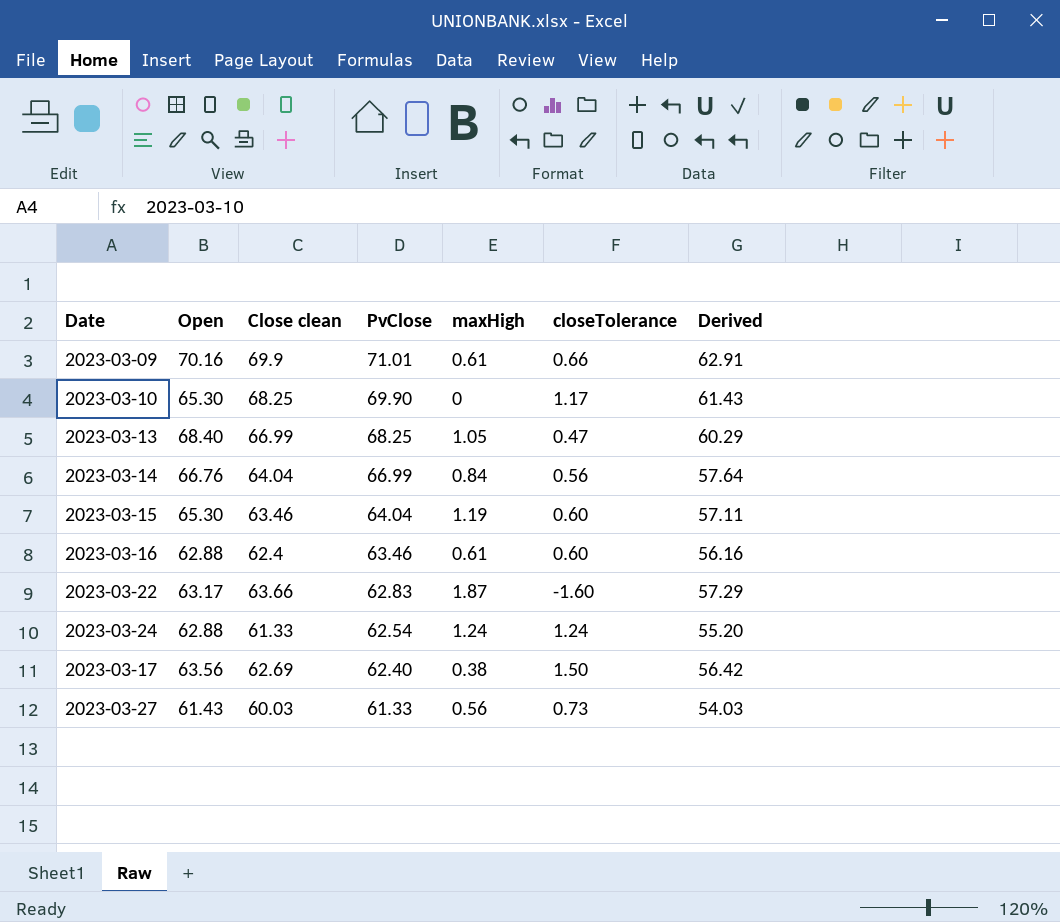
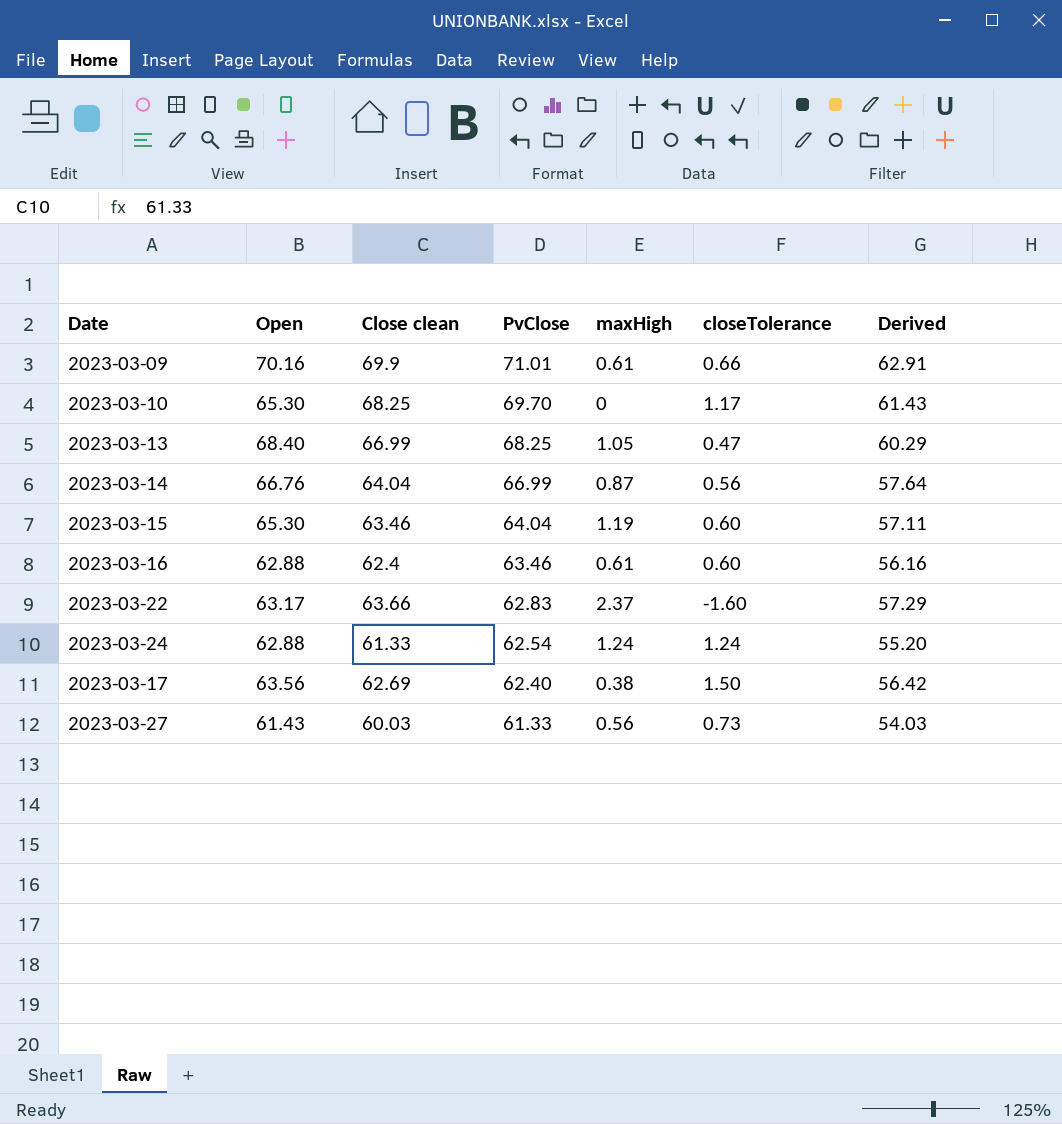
2023-03-10 | PvClose: 69.90 -> 69.70
2023-03-14 | maxHigh: 0.84 -> 0.87
2023-03-22 | maxHigh: 1.87 -> 2.37

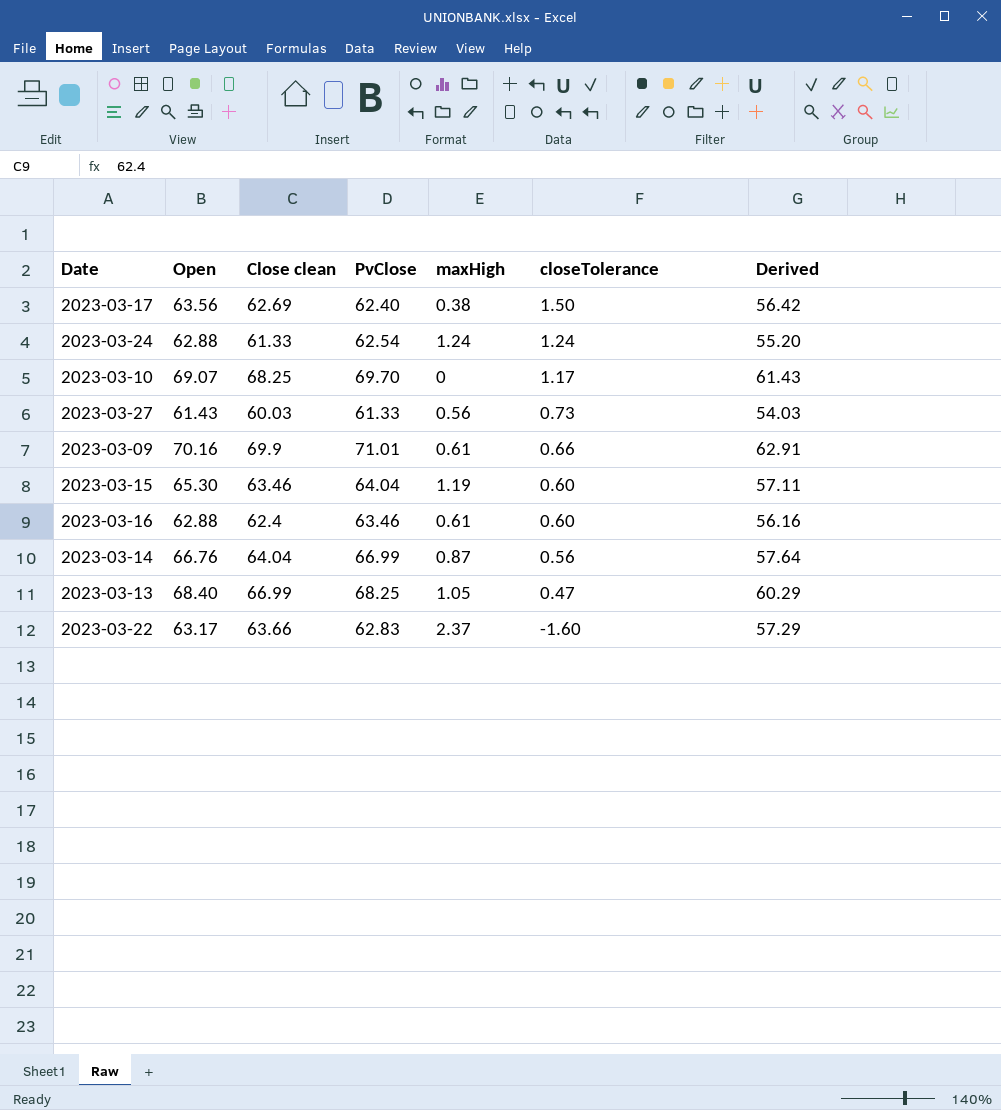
row order: PvClose descending -> closeTolerance descending
2023-03-10 | Open: 65.30 -> 69.07

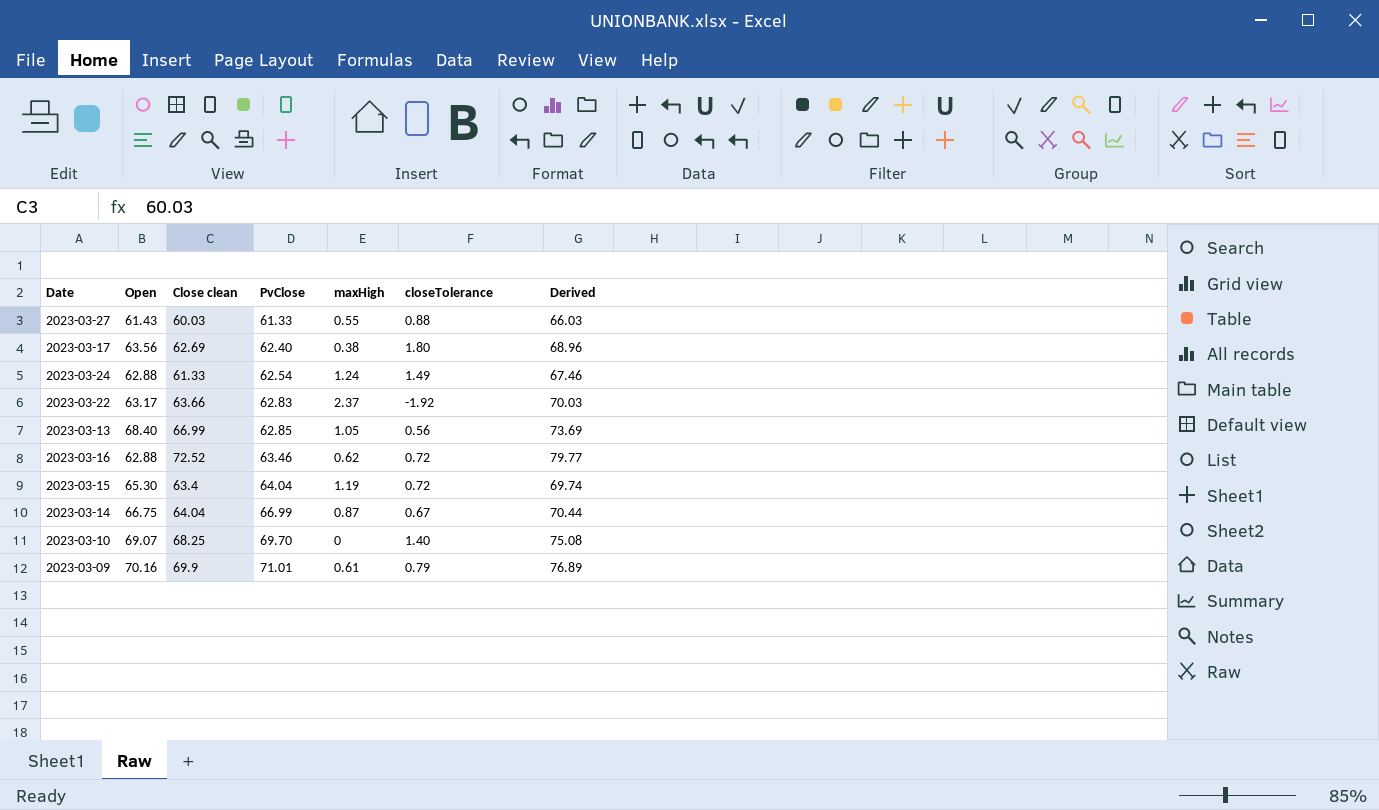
row order: closeTolerance descending -> PvClose ascending
column Derived | formula: [Close clean] * 0.9 -> [Close clean] * 1.1
2023-03-27 | maxHigh: 0.56 -> 0.55
2023-03-27 | closeTolerance: 0.73 -> 0.88
2023-03-17 | closeTolerance: 1.50 -> 1.80
2023-03-24 | closeTolerance: 1.24 -> 1.49
2023-03-22 | closeTolerance: -1.60 -> -1.92
2023-03-13 | PvClose: 68.25 -> 62.85
2023-03-13 | closeTolerance: 0.47 -> 0.56
2023-03-16 | Close clean: 62.4 -> 72.52
2023-03-16 | maxHigh: 0.61 -> 0.62
2023-03-16 | closeTolerance: 0.60 -> 0.72
2023-03-15 | Close clean: 63.46 -> 63.4
2023-03-15 | closeTolerance: 0.60 -> 0.72
2023-03-14 | Open: 66.76 -> 66.75
2023-03-14 | closeTolerance: 0.56 -> 0.67
2023-03-10 | closeTolerance: 1.17 -> 1.40
2023-03-09 | closeTolerance: 0.66 -> 0.79

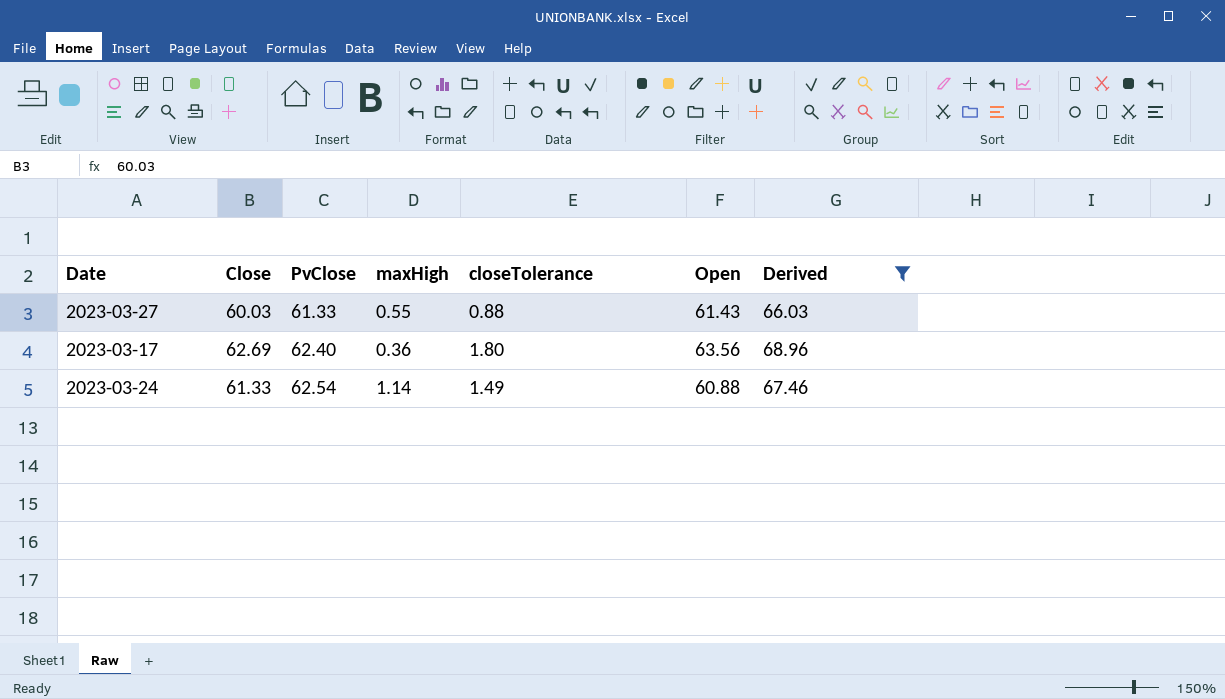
filter: none -> Derived <= 68.96
column name: Close clean -> Close
column Open | position: 2 -> 6
2023-03-17 | maxHigh: 0.38 -> 0.36
2023-03-24 | maxHigh: 1.24 -> 1.14
2023-03-24 | Open: 62.88 -> 60.88

